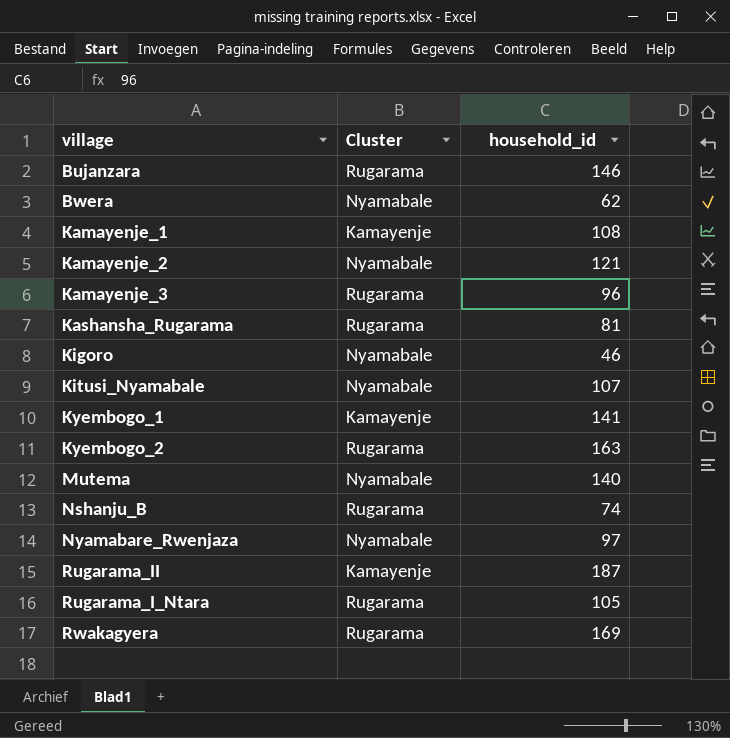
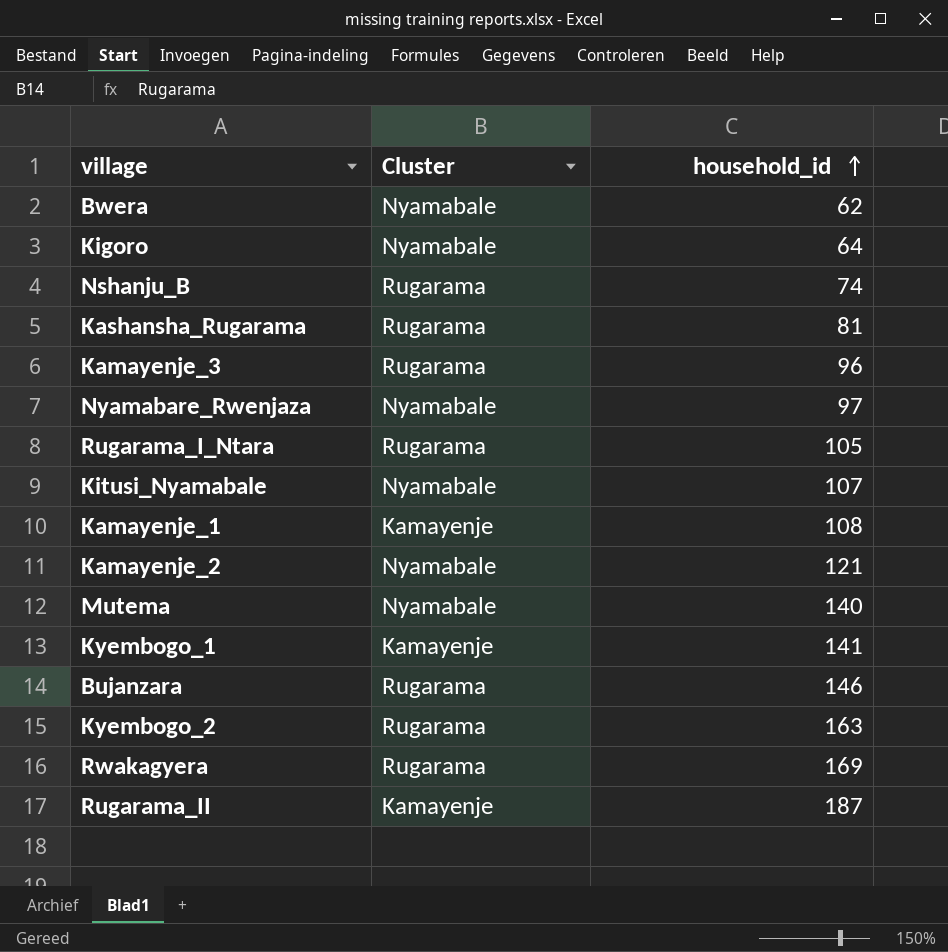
row order: none -> household_id ascending
Kigoro | household_id: 46 -> 64

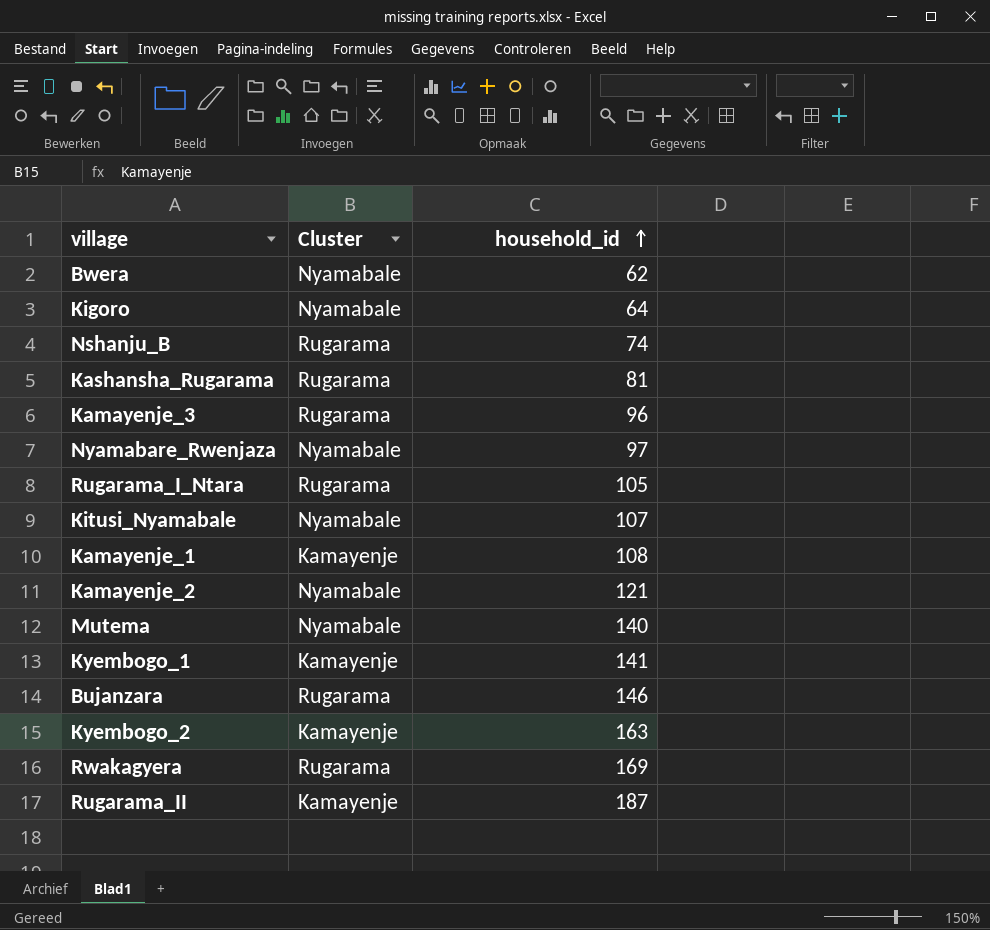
Kyembogo_2 | Cluster: Rugarama -> Kamayenje

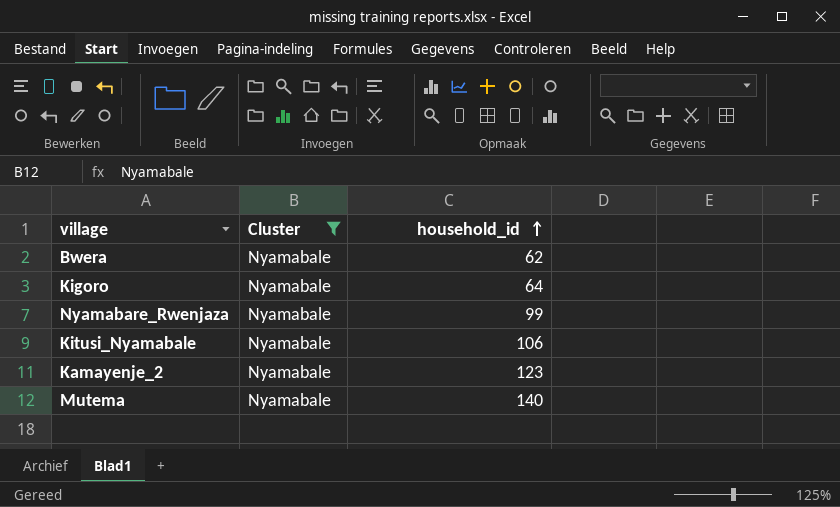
filter: none -> Cluster = Nyamabale
Nyamabare_Rwenjaza | household_id: 97 -> 99
Kitusi_Nyamabale | household_id: 107 -> 106
Kamayenje_2 | household_id: 121 -> 123

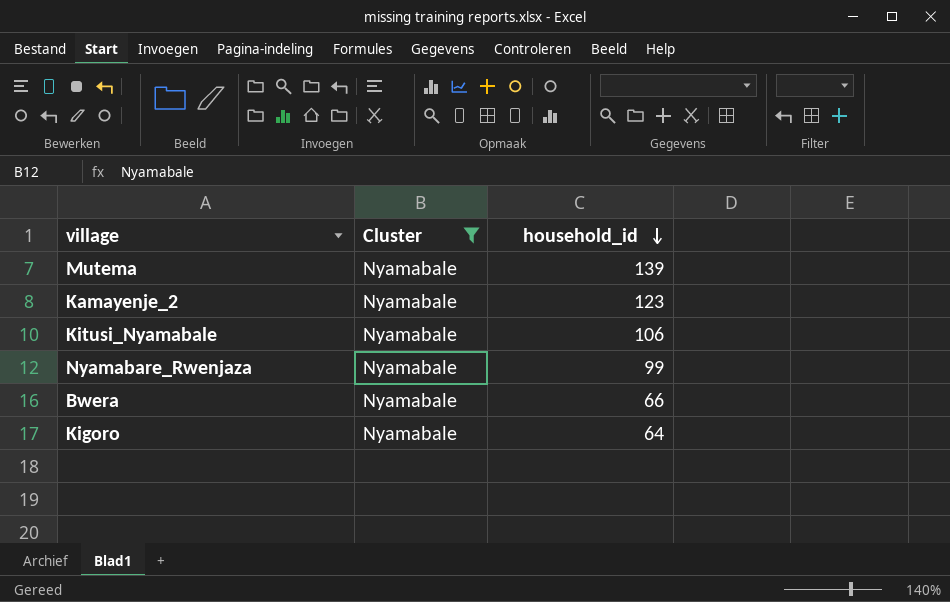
row order: household_id ascending -> household_id descending
Mutema | household_id: 140 -> 139
Bwera | household_id: 62 -> 66

